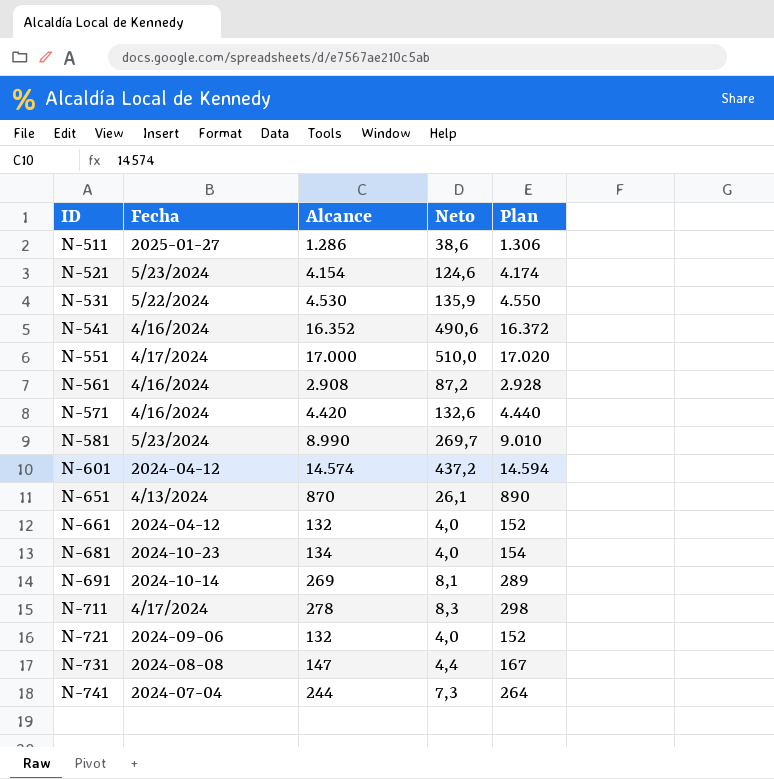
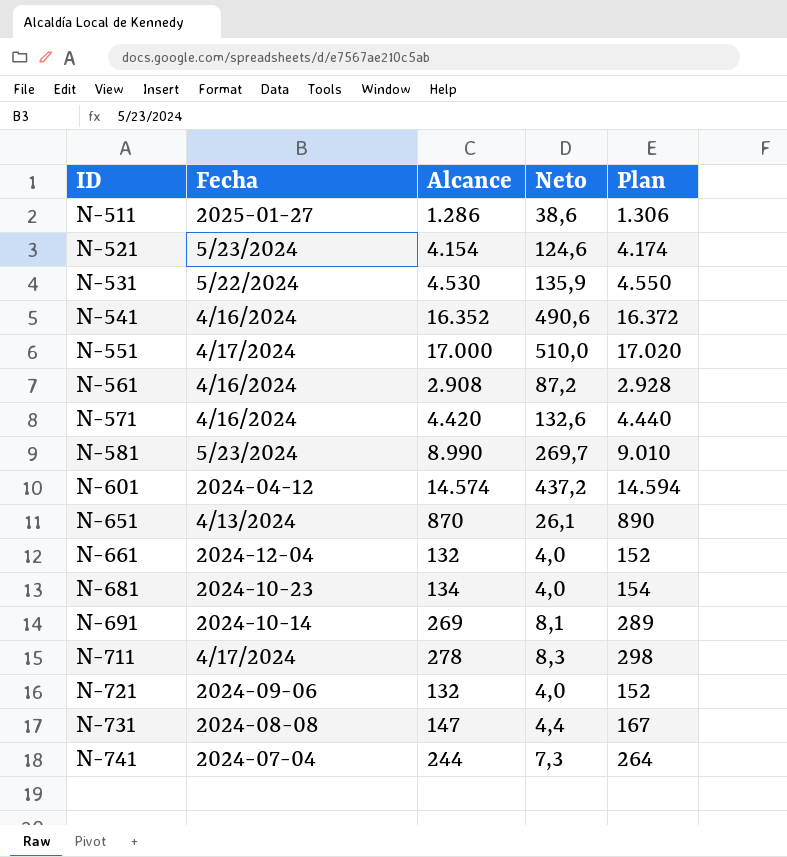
N-661 | Fecha: 2024-04-12 -> 2024-12-04

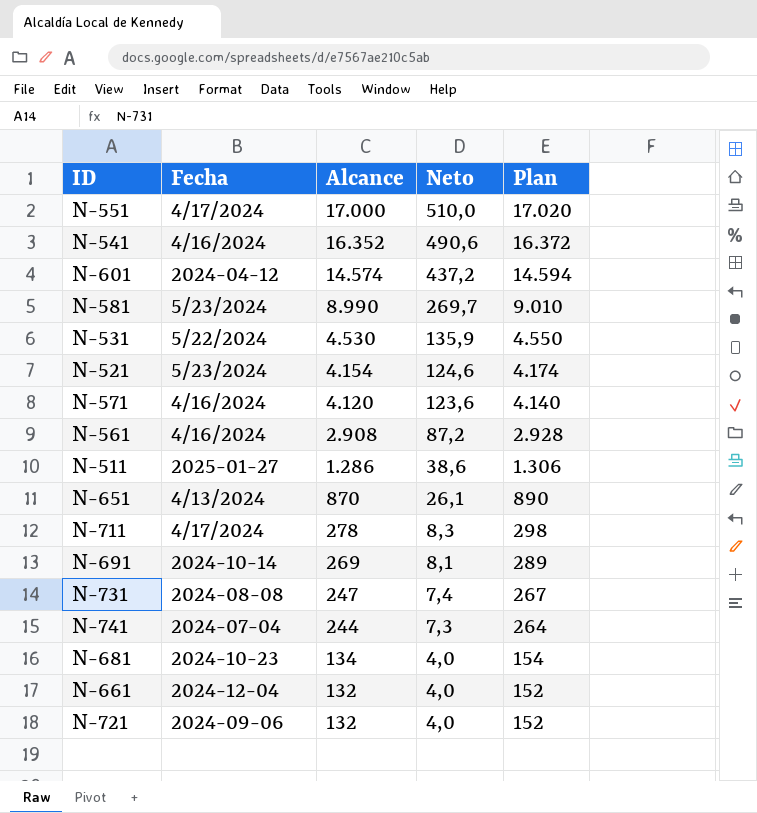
row order: ID ascending -> Alcance descending
N-571 | Alcance: 4.420 -> 4.120
N-571 | Neto: 132,6 -> 123,6
N-571 | Plan: 4.440 -> 4.140
N-731 | Alcance: 147 -> 247
N-731 | Neto: 4,4 -> 7,4
N-731 | Plan: 167 -> 267

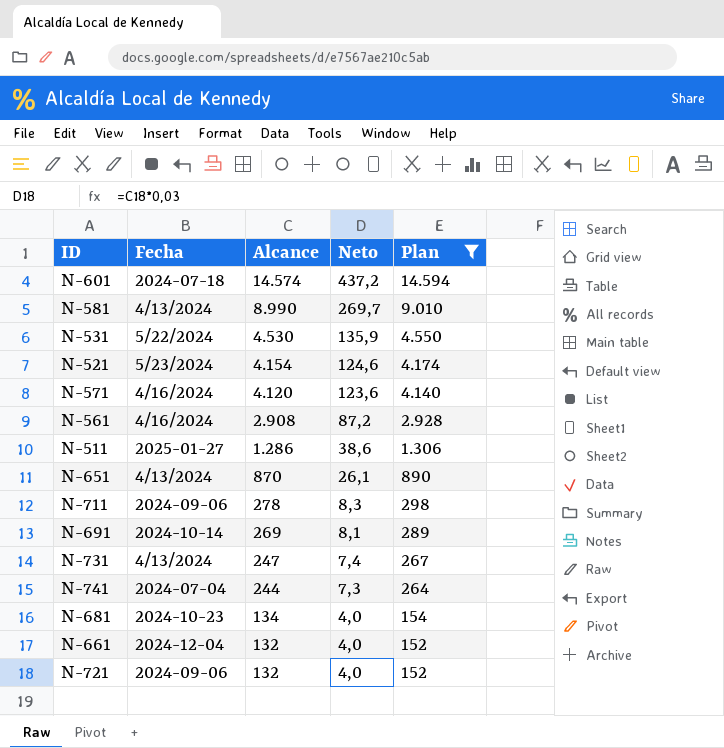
filter: none -> Plan <= 14.594
N-601 | Fecha: 2024-04-12 -> 2024-07-18
N-581 | Fecha: 5/23/2024 -> 4/13/2024
N-711 | Fecha: 4/17/2024 -> 2024-09-06
N-731 | Fecha: 2024-08-08 -> 4/13/2024

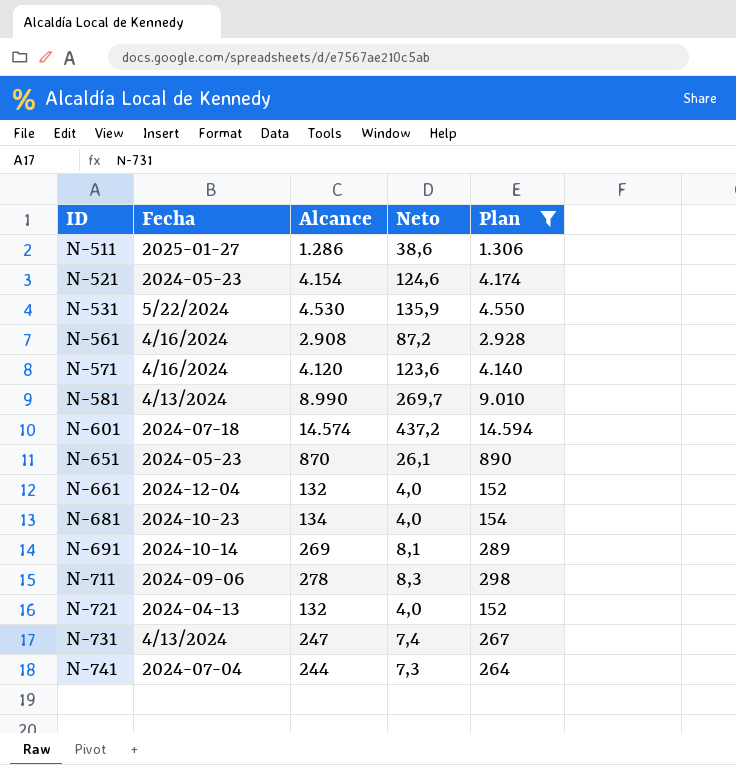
row order: Alcance descending -> ID ascending
N-521 | Fecha: 5/23/2024 -> 2024-05-23
N-651 | Fecha: 4/13/2024 -> 2024-05-23
N-721 | Fecha: 2024-09-06 -> 2024-04-13

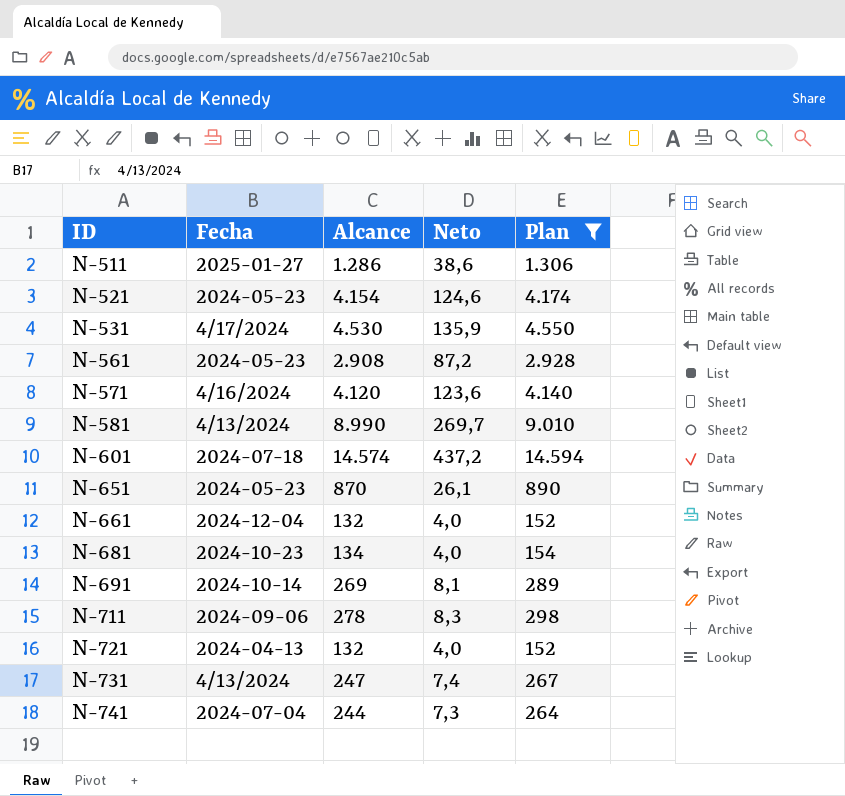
N-531 | Fecha: 5/22/2024 -> 4/17/2024
N-561 | Fecha: 4/16/2024 -> 2024-05-23

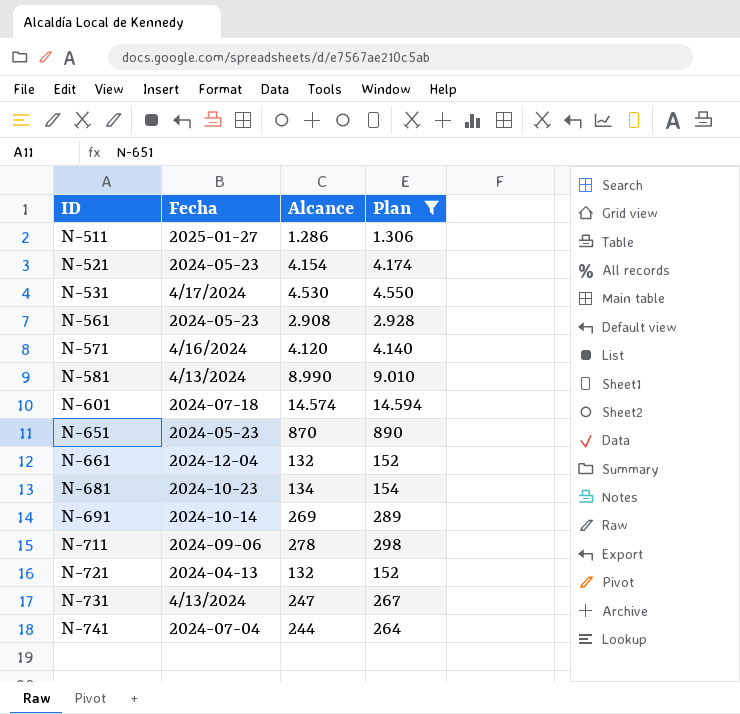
column Neto | formula: [Alcance] * 0,03 -> none

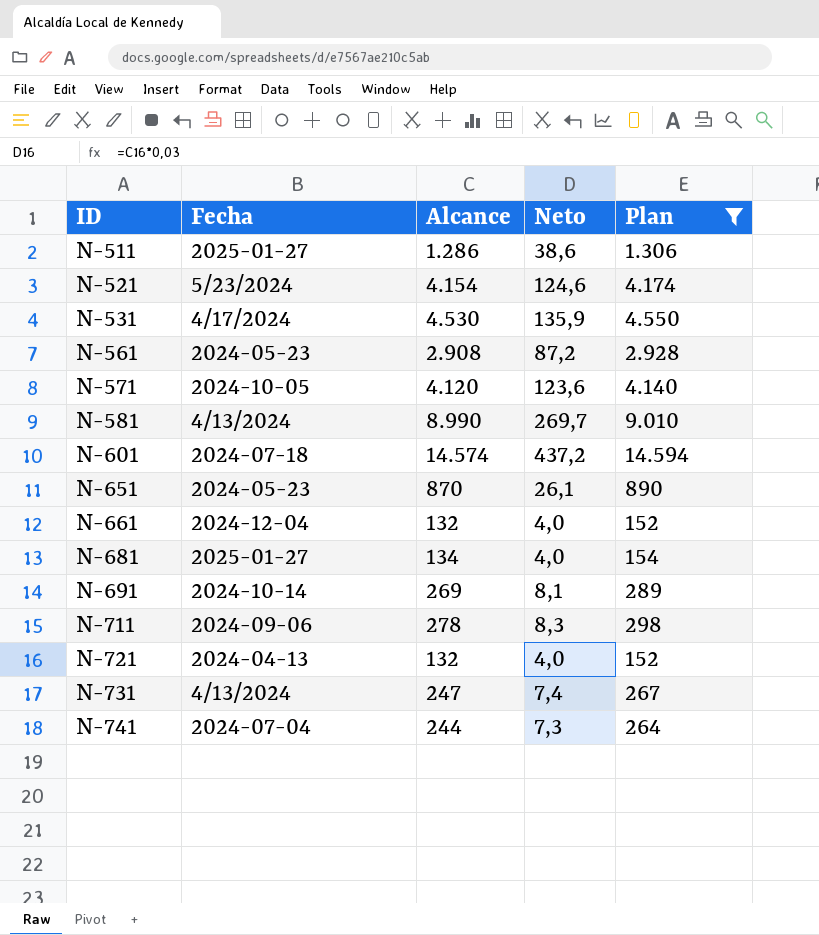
column Neto | formula: none -> [Alcance] * 0,03
N-521 | Fecha: 2024-05-23 -> 5/23/2024
N-571 | Fecha: 4/16/2024 -> 2024-10-05
N-681 | Fecha: 2024-10-23 -> 2025-01-27

